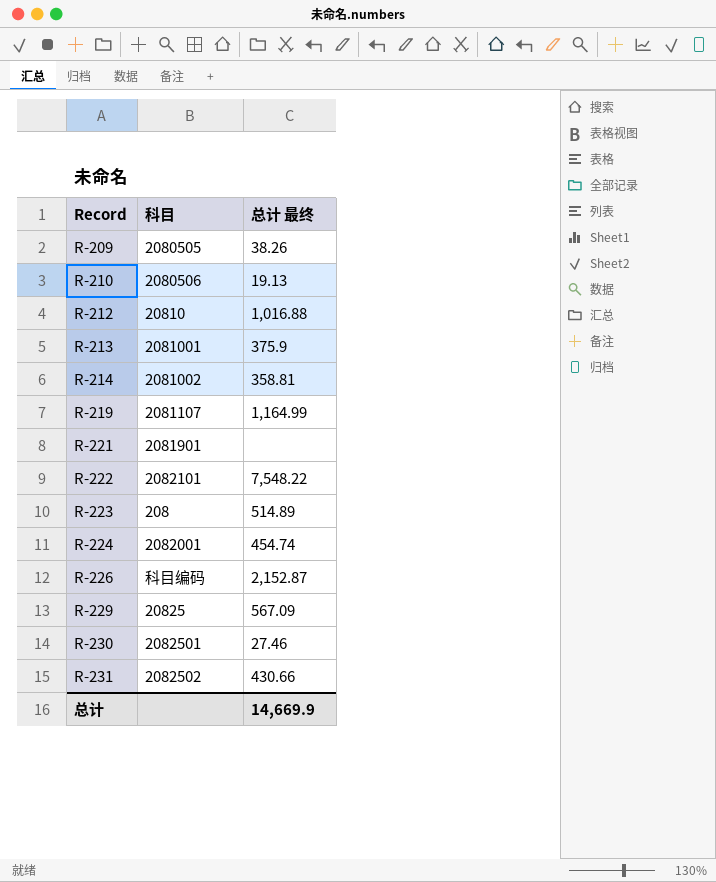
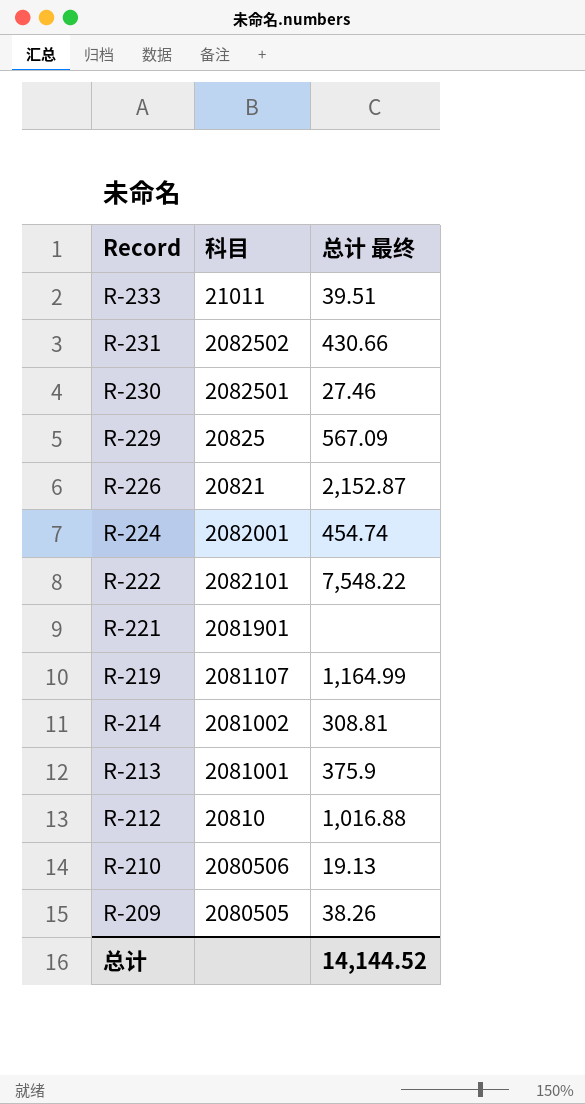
row order: Record ascending -> Record descending
row R-223: 208 | 514.89 -> none
row R-233: none -> 21011 | 39.51
R-226 | 科目: 科目编码 -> 20821
R-214 | 总计 最终: 358.81 -> 308.81
总计 | 总计 最终: 14,669.9 -> 14,144.52

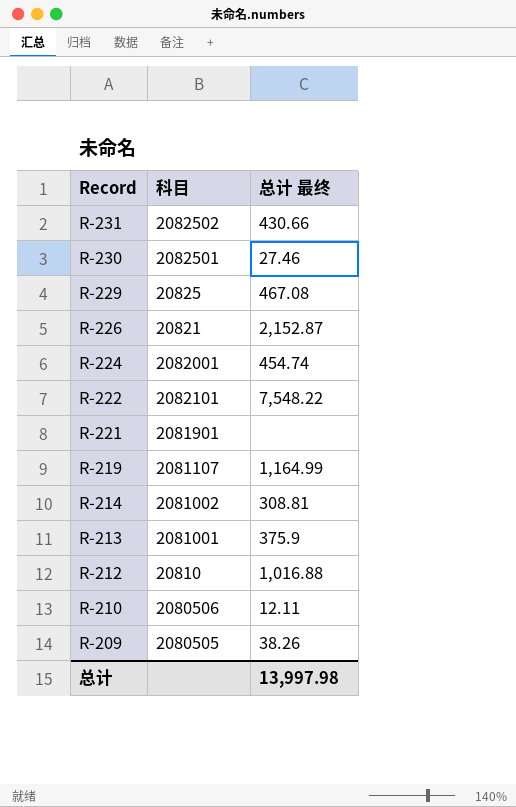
row R-233: 21011 | 39.51 -> none
R-229 | 总计 最终: 567.09 -> 467.08
R-210 | 总计 最终: 19.13 -> 12.11
总计 | 总计 最终: 14,144.52 -> 13,997.98

